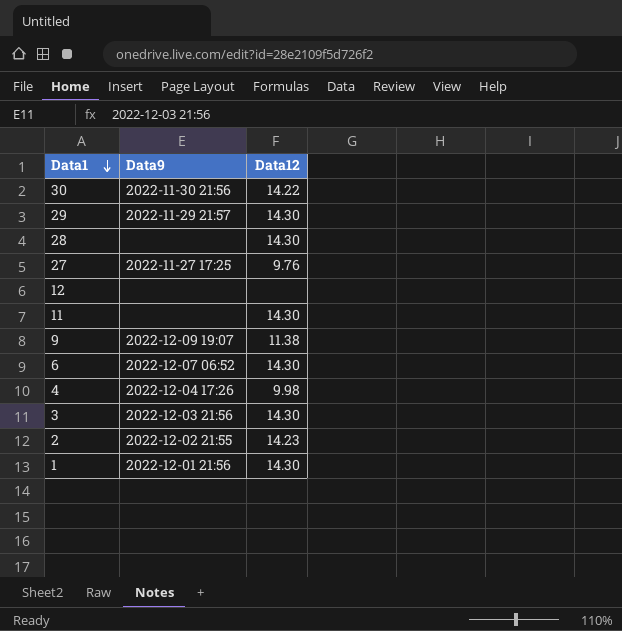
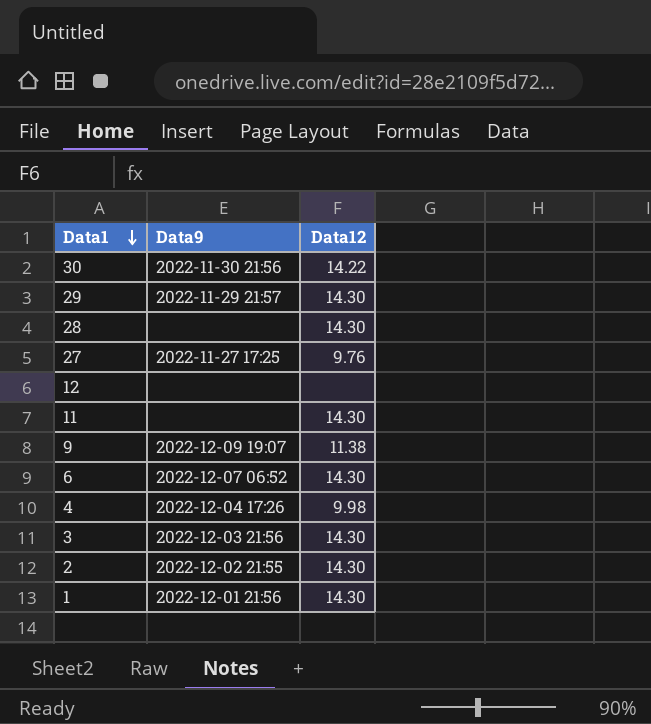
2 | Data12: 14.23 -> 14.30

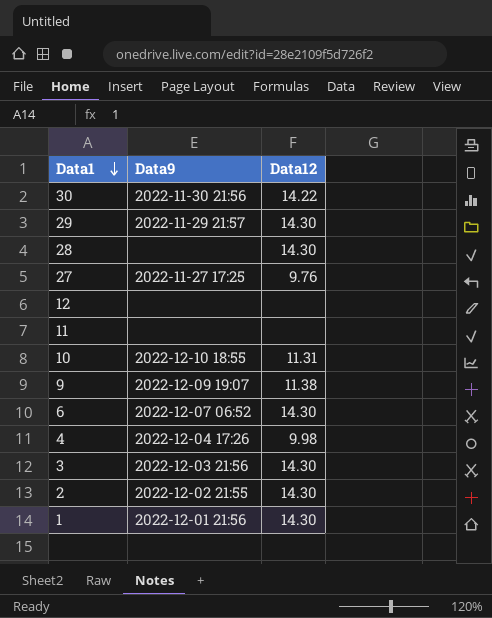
11 | Data12: 14.30 -> none
row 10: none -> 2022-12-10 18:55 | 11.31

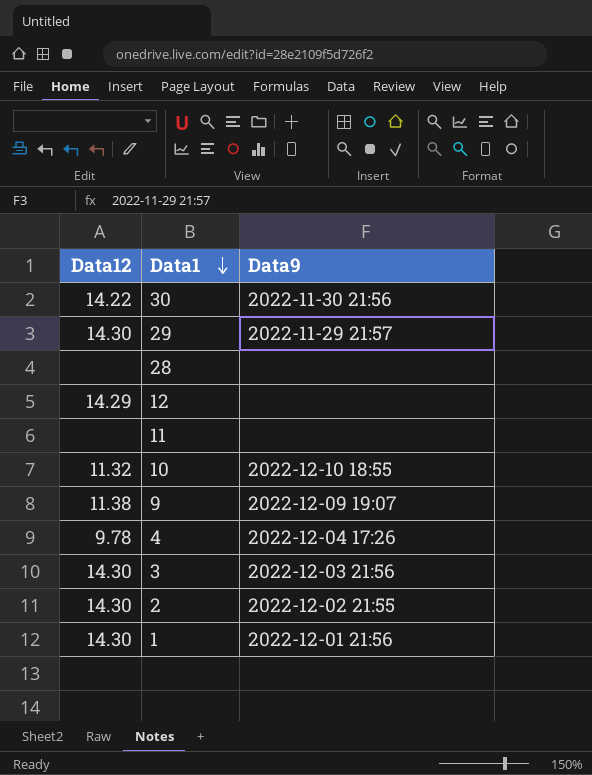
column Data12 | position: 3 -> 1
row 27: 2022-11-27 17:25 | 9.76 -> none
row 6: 2022-12-07 06:52 | 14.30 -> none
28 | Data12: 14.30 -> none
12 | Data12: none -> 14.29
10 | Data12: 11.31 -> 11.32
4 | Data12: 9.98 -> 9.78

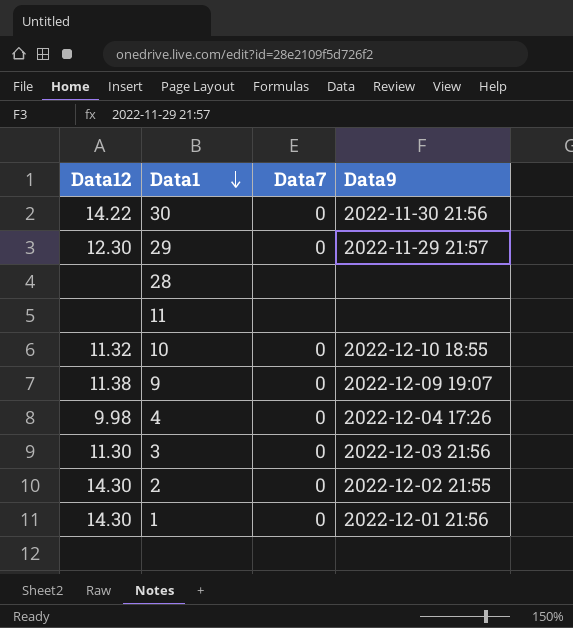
column Data7 | position: none -> 3
row 12: 14.29 | none -> none
29 | Data12: 14.30 -> 12.30
4 | Data12: 9.78 -> 9.98
3 | Data12: 14.30 -> 11.30

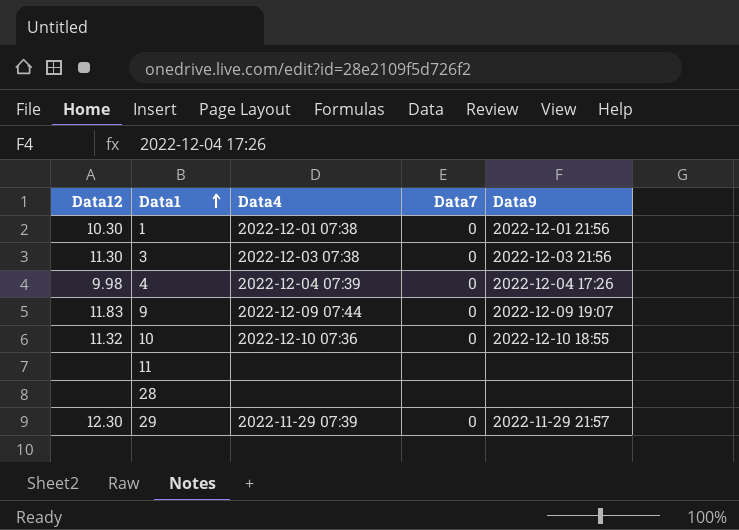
row order: Data1 descending -> Data1 ascending
column Data4 | position: none -> 3
row 30: 14.22 | 0 | 2022-11-30 21:56 -> none
row 2: 14.30 | 0 | 2022-12-02 21:55 -> none
1 | Data12: 14.30 -> 10.30
9 | Data12: 11.38 -> 11.83

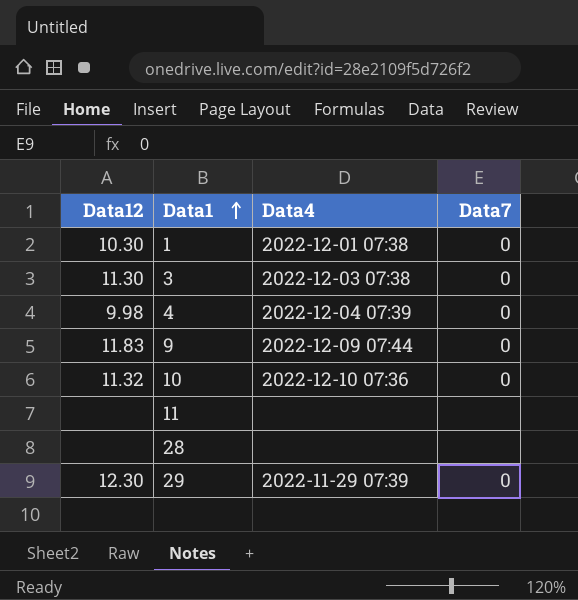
column Data9 | position: 5 -> none

